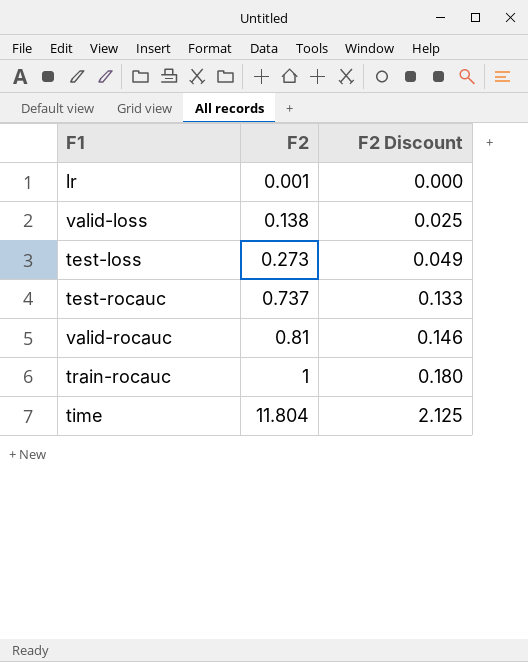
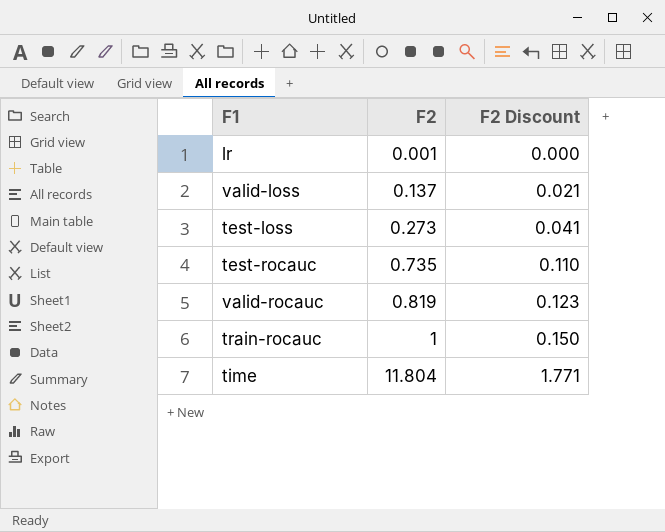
column F2 Discount | formula: [F2] * 0.18 -> [F2] * 0.15
valid-loss | F2: 0.138 -> 0.137
test-rocauc | F2: 0.737 -> 0.735
valid-rocauc | F2: 0.81 -> 0.819

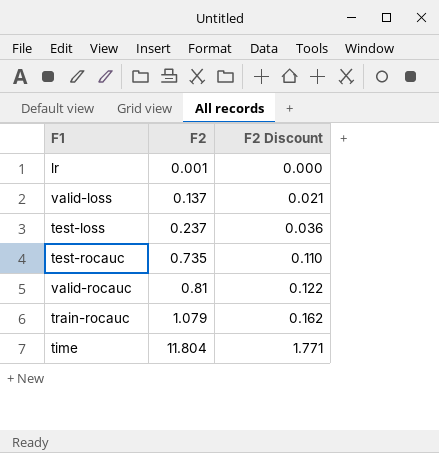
test-loss | F2: 0.273 -> 0.237
test-loss | F2 Discount: 0.041 -> 0.036
valid-rocauc | F2: 0.819 -> 0.81
valid-rocauc | F2 Discount: 0.123 -> 0.122
train-rocauc | F2: 1 -> 1.079
train-rocauc | F2 Discount: 0.150 -> 0.162

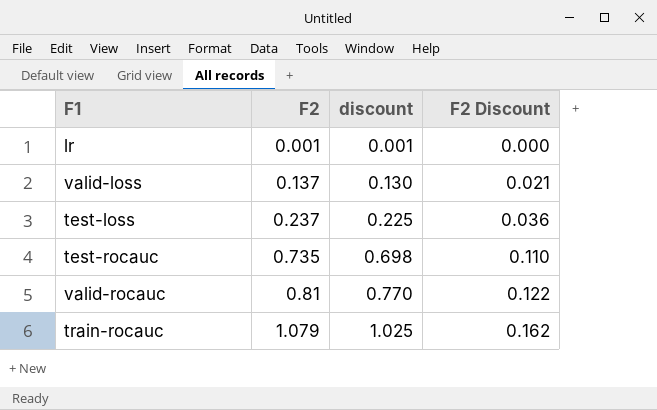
column discount | formula: none -> [F2] * 0.95
row time: 11.804 | 1.771 -> none

